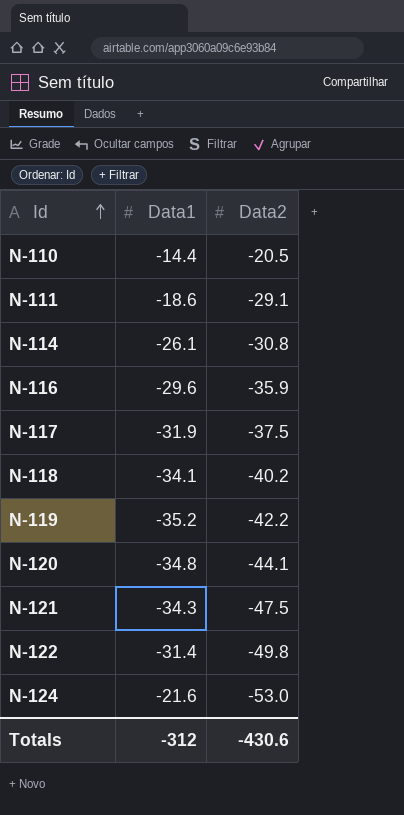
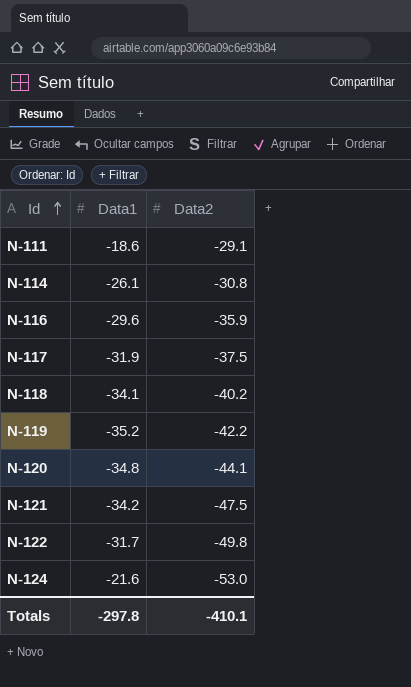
row N-110: -14.4 | -20.5 -> none
N-121 | Data1: -34.3 -> -34.2
N-122 | Data1: -31.4 -> -31.7
Totals | Data1: -312 -> -297.8
Totals | Data2: -430.6 -> -410.1

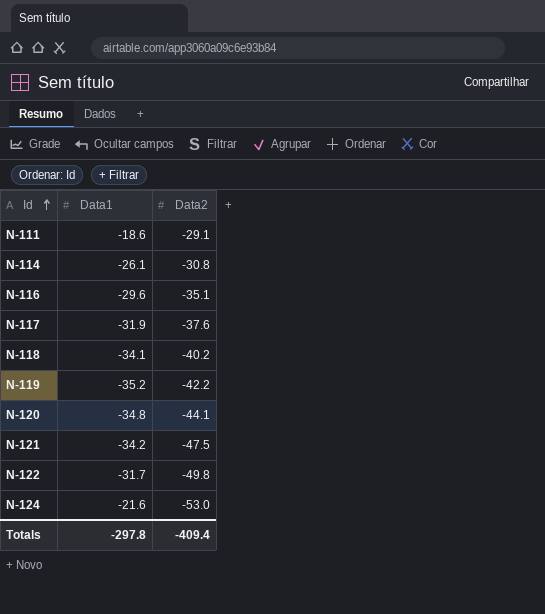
N-116 | Data2: -35.9 -> -35.1
N-117 | Data2: -37.5 -> -37.6
Totals | Data2: -410.1 -> -409.4

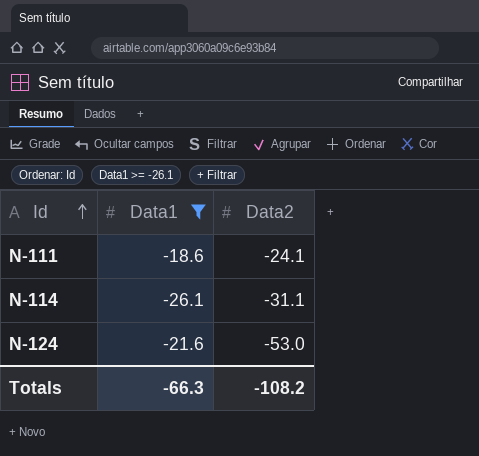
filter: none -> Data1 >= -26.1
N-111 | Data2: -29.1 -> -24.1
N-114 | Data2: -30.8 -> -31.1
Totals | Data1: -297.8 -> -66.3
Totals | Data2: -409.4 -> -108.2

